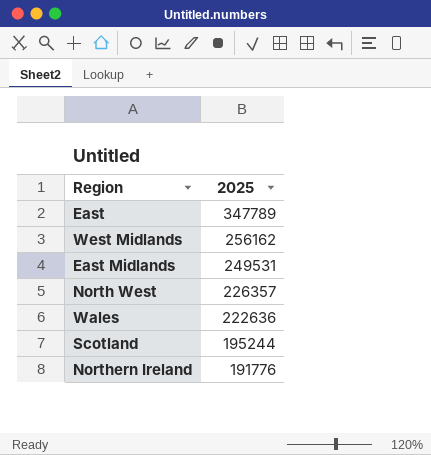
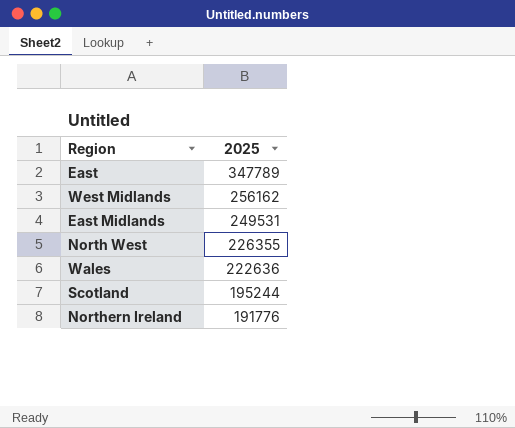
North West | 2025: 226357 -> 226355

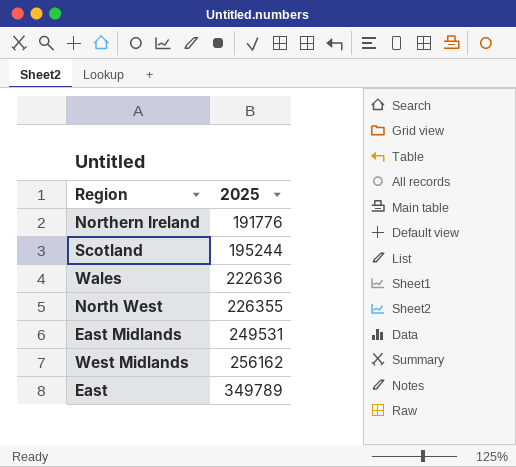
row order: 2025 descending -> 2025 ascending
East | 2025: 347789 -> 349789

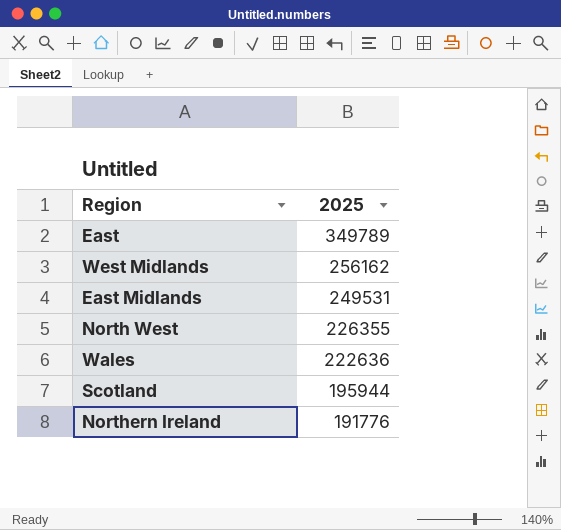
row order: 2025 ascending -> 2025 descending
Scotland | 2025: 195244 -> 195944

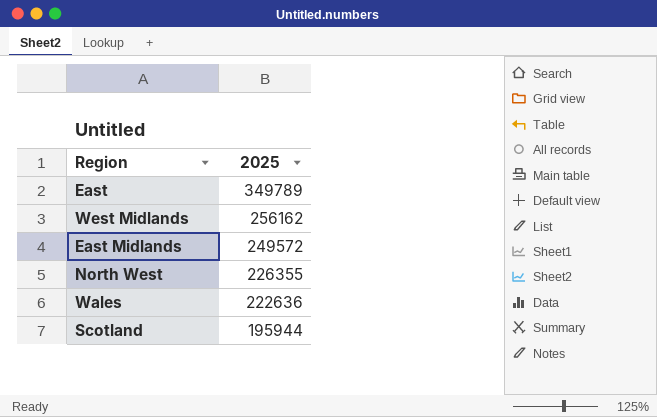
row Northern Ireland: 191776 -> none
East Midlands | 2025: 249531 -> 249572

